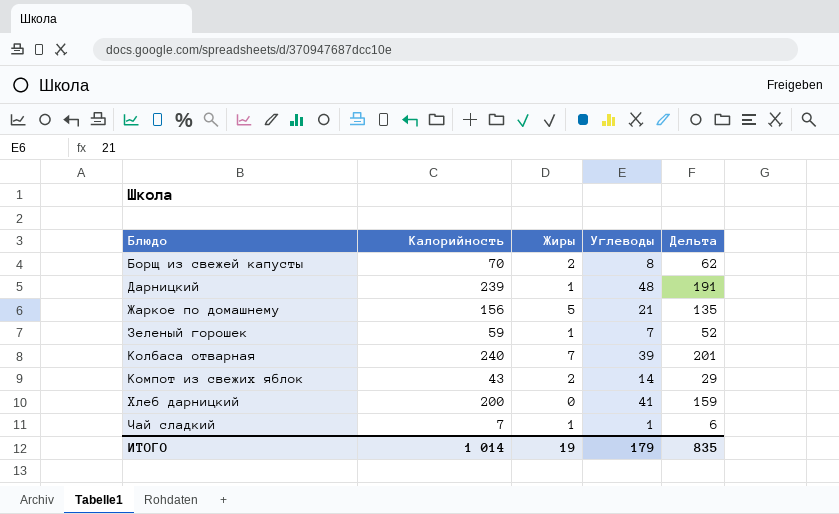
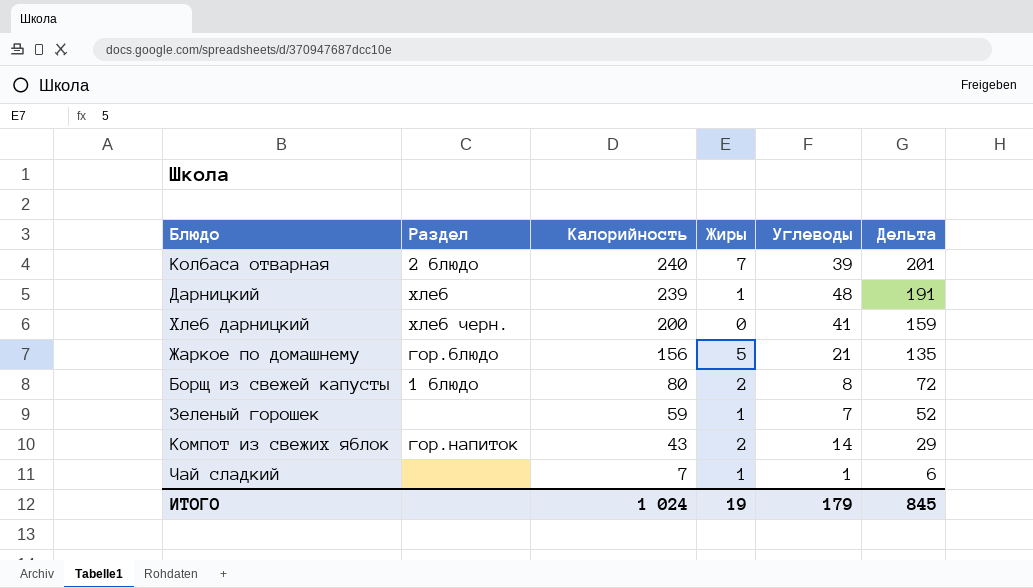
row order: Блюдо ascending -> Калорийность descending
column Раздел | position: none -> 2
Борщ из свежей капусты | Калорийность: 70 -> 80
Борщ из свежей капусты | Дельта: 62 -> 72
ИТОГО | Калорийность: 1 014 -> 1 024
ИТОГО | Дельта: 835 -> 845

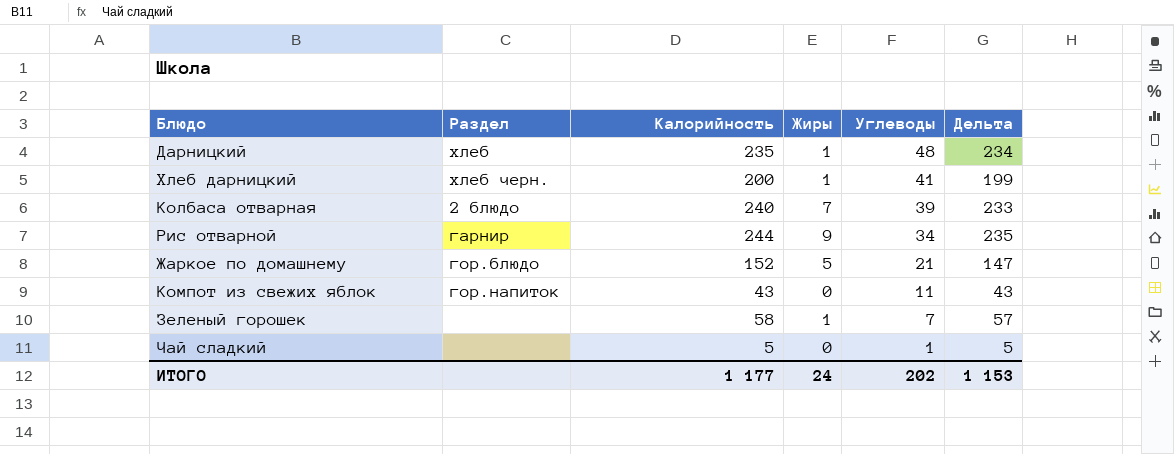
row order: Калорийность descending -> Углеводы descending
column Дельта | formula: [Калорийность] - [Углеводы] -> [Калорийность] - [Жиры]
row Борщ из свежей капусты: 1 блюдо | 80 | 2 | 8 | 72 -> none
Дарницкий | Калорийность: 239 -> 235
Хлеб дарницкий | Жиры: 0 -> 1
row Рис отварной: none -> гарнир | 244 | 9 | 34 | 235
Жаркое по домашнему | Калорийность: 156 -> 152
Компот из свежих яблок | Жиры: 2 -> 0
Компот из свежих яблок | Углеводы: 14 -> 11
Зеленый горошек | Калорийность: 59 -> 58
Чай сладкий | Калорийность: 7 -> 5
Чай сладкий | Жиры: 1 -> 0
ИТОГО | Калорийность: 1 024 -> 1 177
ИТОГО | Жиры: 19 -> 24
ИТОГО | Углеводы: 179 -> 202
ИТОГО | Дельта: 845 -> 1 153

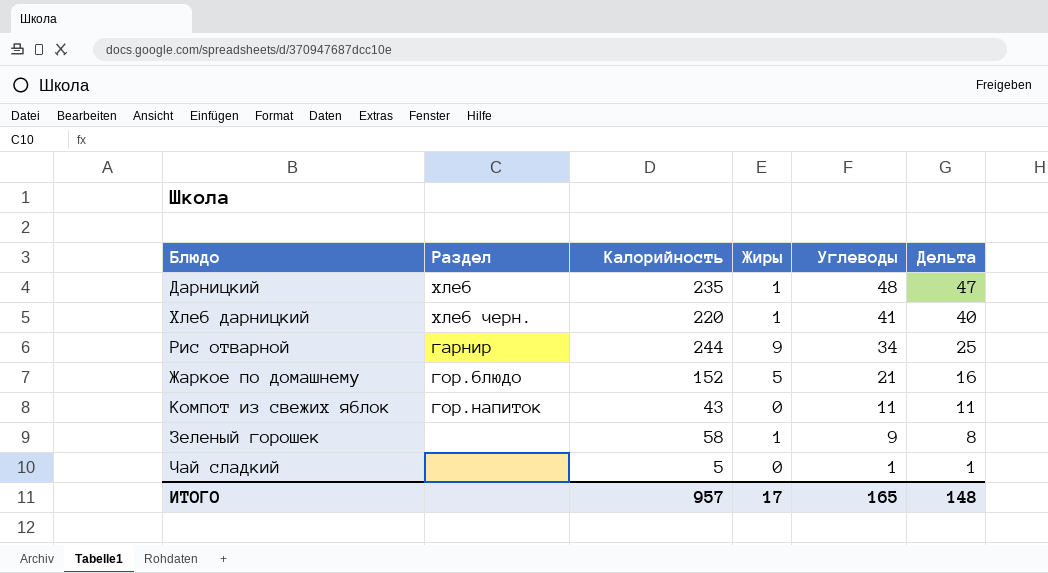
column Дельта | formula: [Калорийность] - [Жиры] -> [Углеводы] - [Жиры]
row Колбаса отварная: 2 блюдо | 240 | 7 | 39 | 233 -> none
Хлеб дарницкий | Калорийность: 200 -> 220
Зеленый горошек | Углеводы: 7 -> 9
ИТОГО | Калорийность: 1 177 -> 957
ИТОГО | Жиры: 24 -> 17
ИТОГО | Углеводы: 202 -> 165
ИТОГО | Дельта: 1 153 -> 148

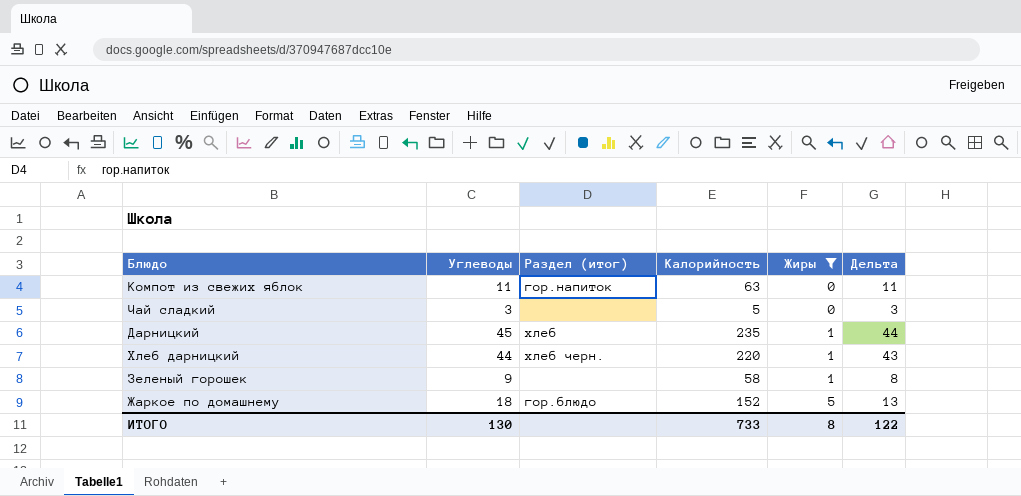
filter: none -> Жиры != 9
row order: Углеводы descending -> Жиры ascending
column Углеводы | position: 5 -> 2
column name: Раздел -> Раздел (итог)
Компот из свежих яблок | Калорийность: 43 -> 63
Чай сладкий | Углеводы: 1 -> 3
Чай сладкий | Дельта: 1 -> 3
Дарницкий | Углеводы: 48 -> 45
Дарницкий | Дельта: 47 -> 44
Хлеб дарницкий | Углеводы: 41 -> 44
Хлеб дарницкий | Дельта: 40 -> 43
Жаркое по домашнему | Углеводы: 21 -> 18
Жаркое по домашнему | Дельта: 16 -> 13
ИТОГО | Углеводы: 165 -> 130
ИТОГО | Калорийность: 957 -> 733
ИТОГО | Жиры: 17 -> 8
ИТОГО | Дельта: 148 -> 122

